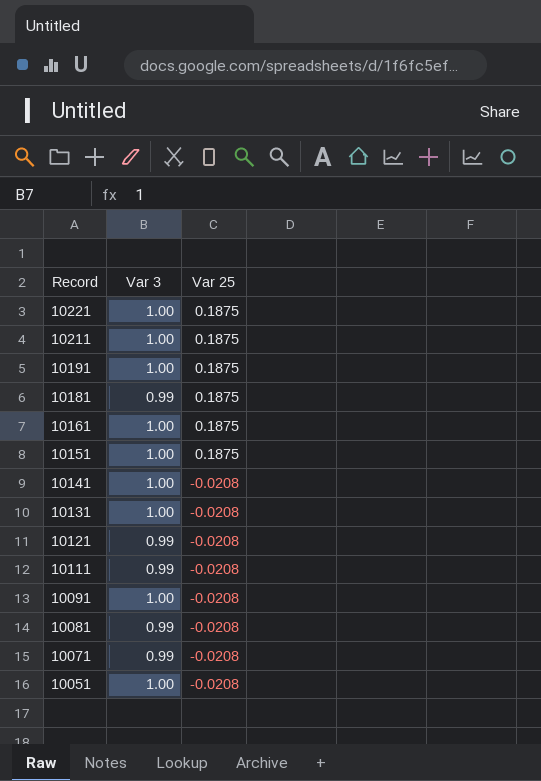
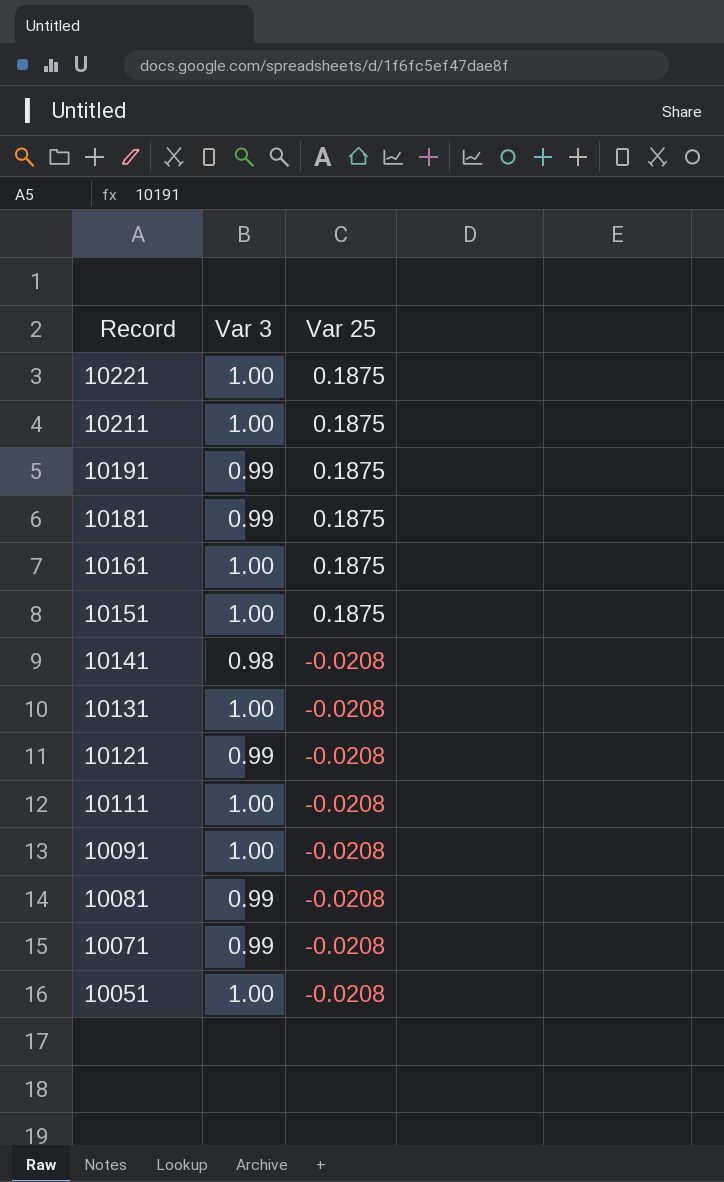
10191 | Var 3: 1.00 -> 0.99
10141 | Var 3: 1.00 -> 0.98
10111 | Var 3: 0.99 -> 1.00

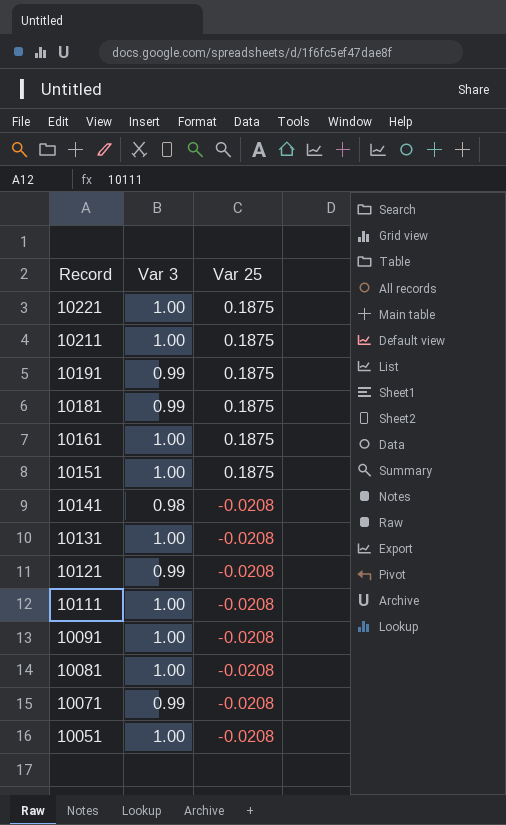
10081 | Var 3: 0.99 -> 1.00

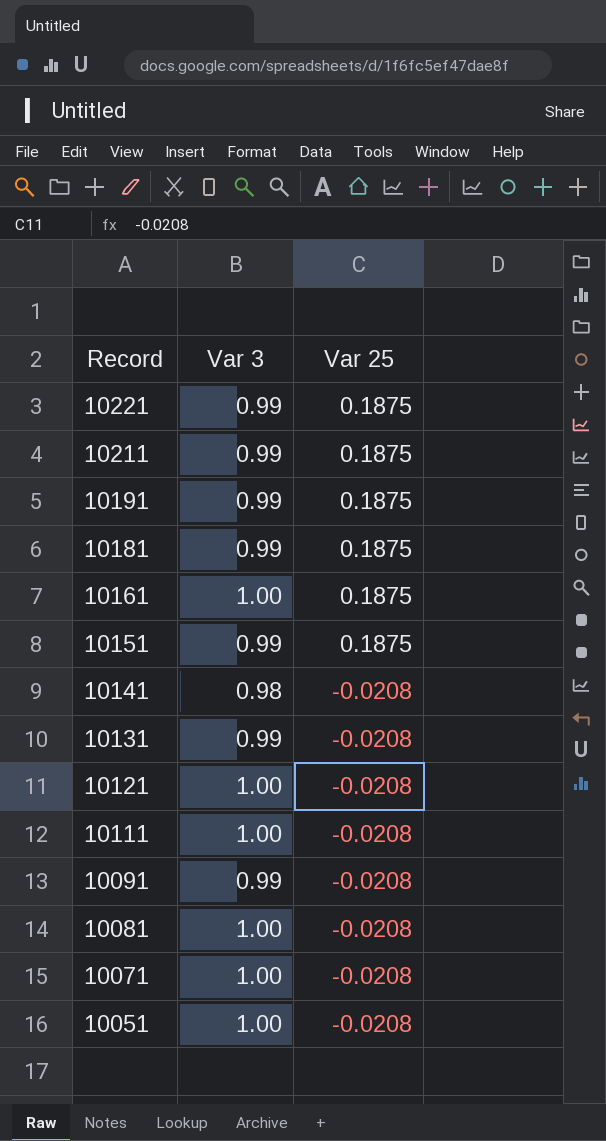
10221 | Var 3: 1.00 -> 0.99
10211 | Var 3: 1.00 -> 0.99
10151 | Var 3: 1.00 -> 0.99
10131 | Var 3: 1.00 -> 0.99
10121 | Var 3: 0.99 -> 1.00
10091 | Var 3: 1.00 -> 0.99
10071 | Var 3: 0.99 -> 1.00

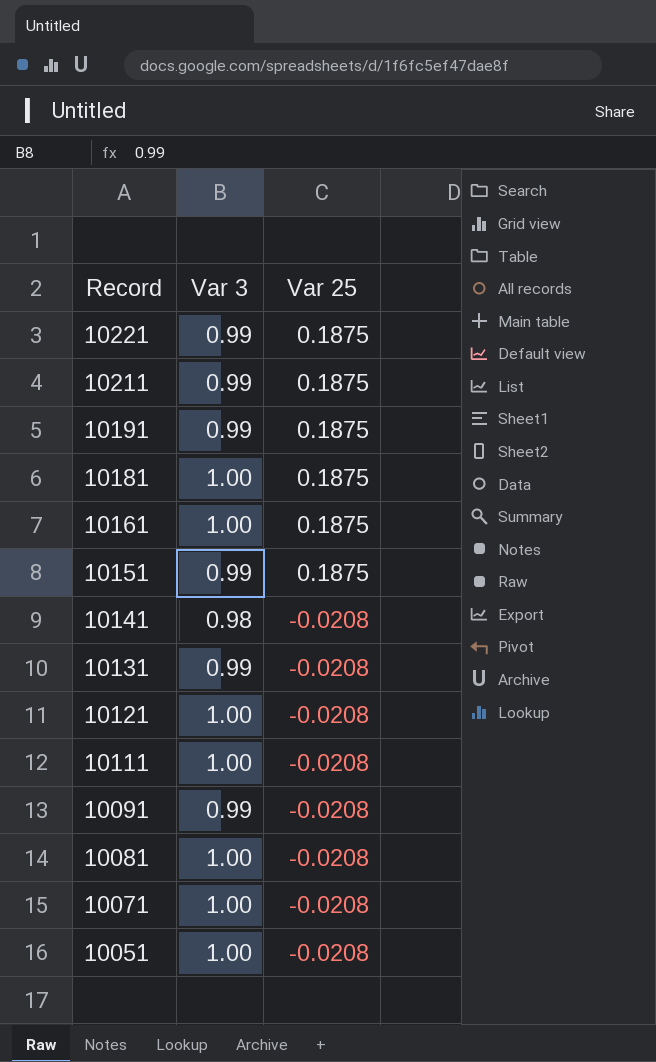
10181 | Var 3: 0.99 -> 1.00

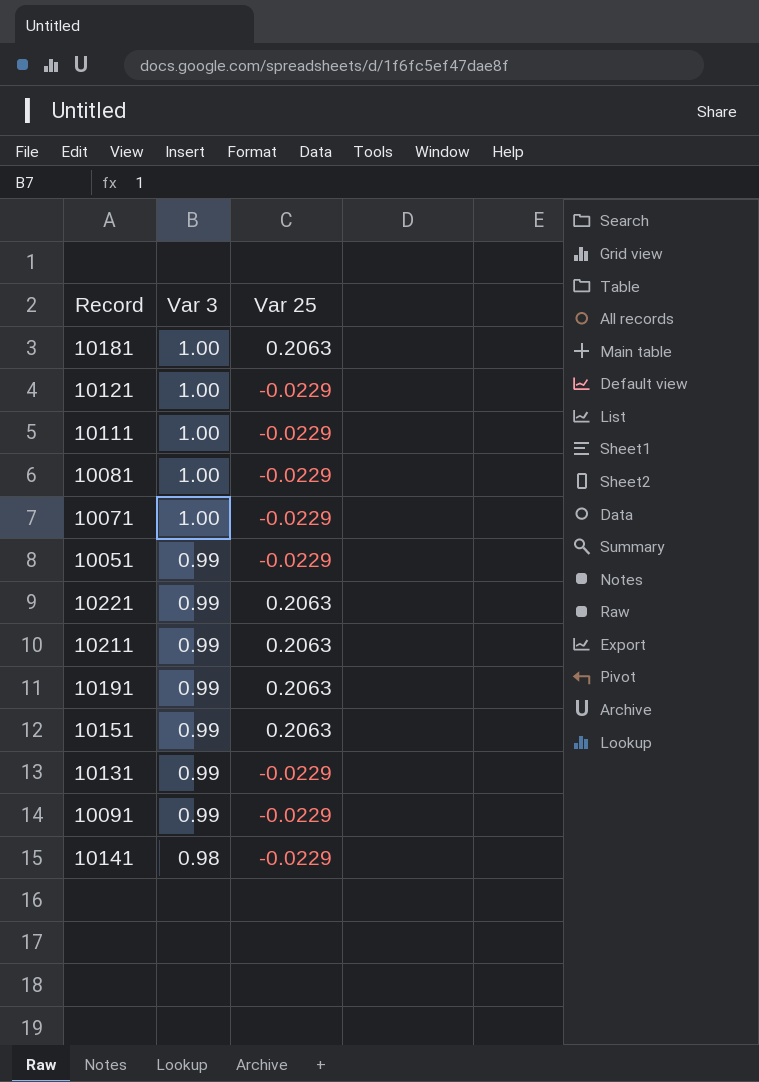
row order: Record descending -> Var 3 descending
row 10161: 1.00 | 0.1875 -> none
10181 | Var 25: 0.1875 -> 0.2063
10121 | Var 25: -0.0208 -> -0.0229
10111 | Var 25: -0.0208 -> -0.0229
10081 | Var 25: -0.0208 -> -0.0229
10071 | Var 25: -0.0208 -> -0.0229
10051 | Var 3: 1.00 -> 0.99
10051 | Var 25: -0.0208 -> -0.0229
10221 | Var 25: 0.1875 -> 0.2063
10211 | Var 25: 0.1875 -> 0.2063
10191 | Var 25: 0.1875 -> 0.2063
10151 | Var 25: 0.1875 -> 0.2063
10131 | Var 25: -0.0208 -> -0.0229
10091 | Var 25: -0.0208 -> -0.0229
10141 | Var 25: -0.0208 -> -0.0229

